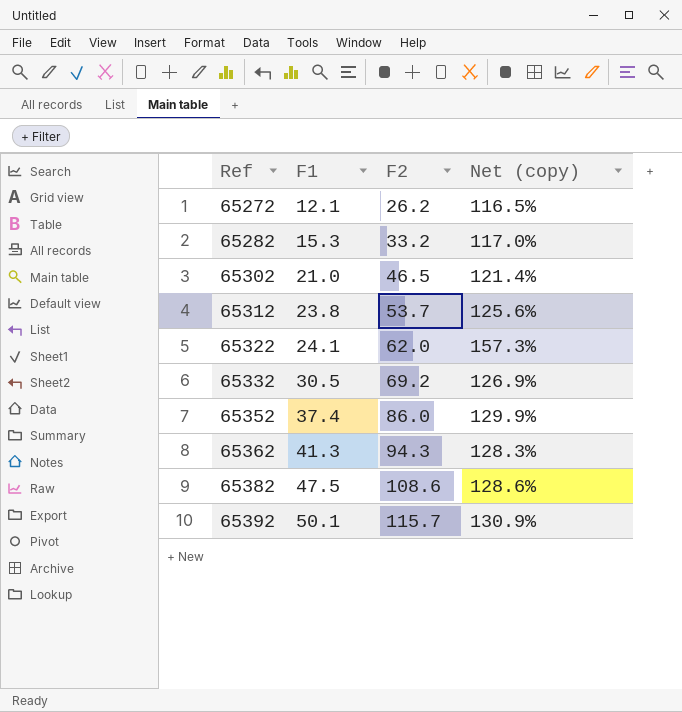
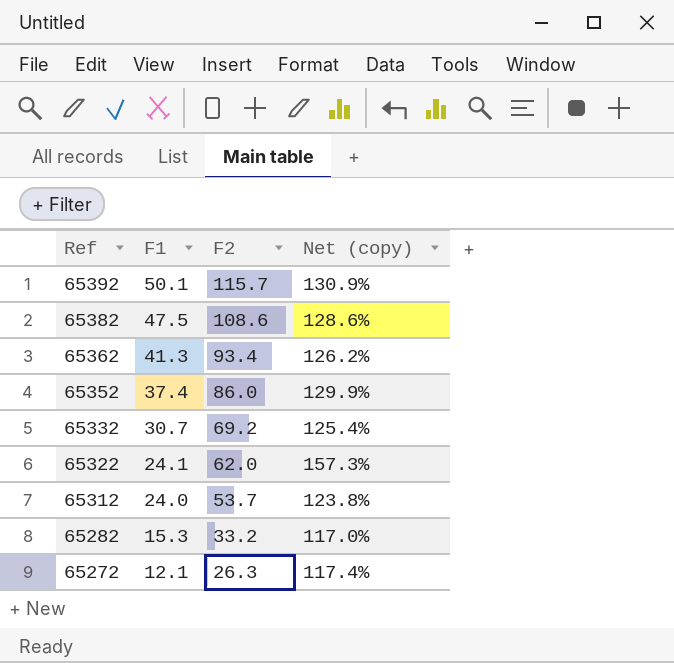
row order: Ref ascending -> Ref descending
row 65302: 21.0 | 46.5 | 121.4% -> none
65362 | F2: 94.3 -> 93.4
65362 | Net (copy): 128.3% -> 126.2%
65332 | F1: 30.5 -> 30.7
65332 | Net (copy): 126.9% -> 125.4%
65312 | F1: 23.8 -> 24.0
65312 | Net (copy): 125.6% -> 123.8%
65272 | F2: 26.2 -> 26.3
65272 | Net (copy): 116.5% -> 117.4%

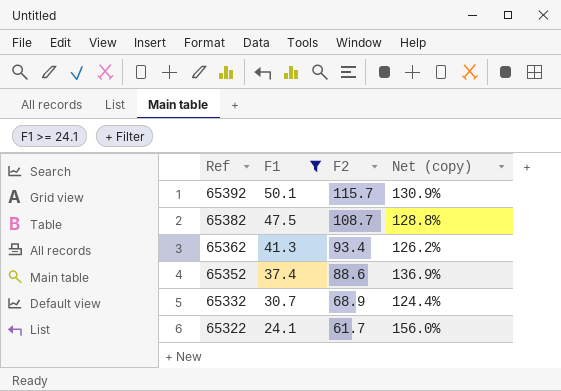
filter: none -> F1 >= 24.1
65382 | F2: 108.6 -> 108.7
65382 | Net (copy): 128.6% -> 128.8%
65352 | F2: 86.0 -> 88.6
65352 | Net (copy): 129.9% -> 136.9%
65332 | F2: 69.2 -> 68.9
65332 | Net (copy): 125.4% -> 124.4%
65322 | F2: 62.0 -> 61.7
65322 | Net (copy): 157.3% -> 156.0%

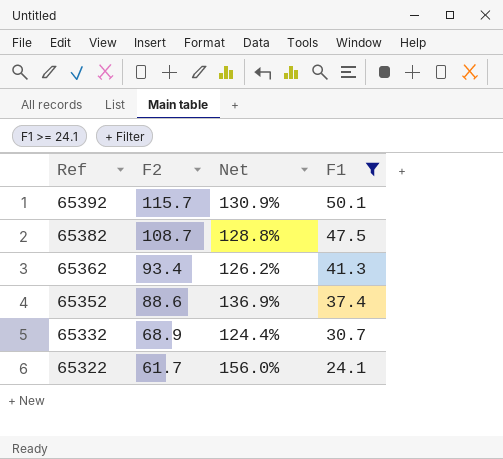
column name: Net (copy) -> Net
column F1 | position: 2 -> 4

